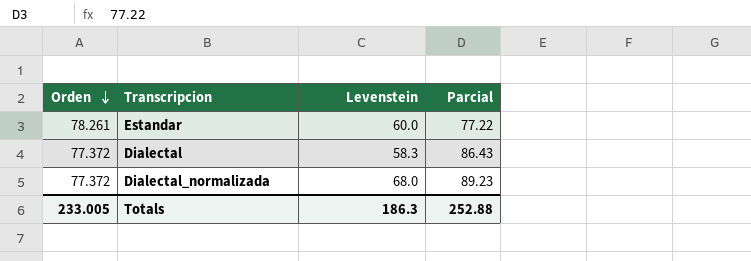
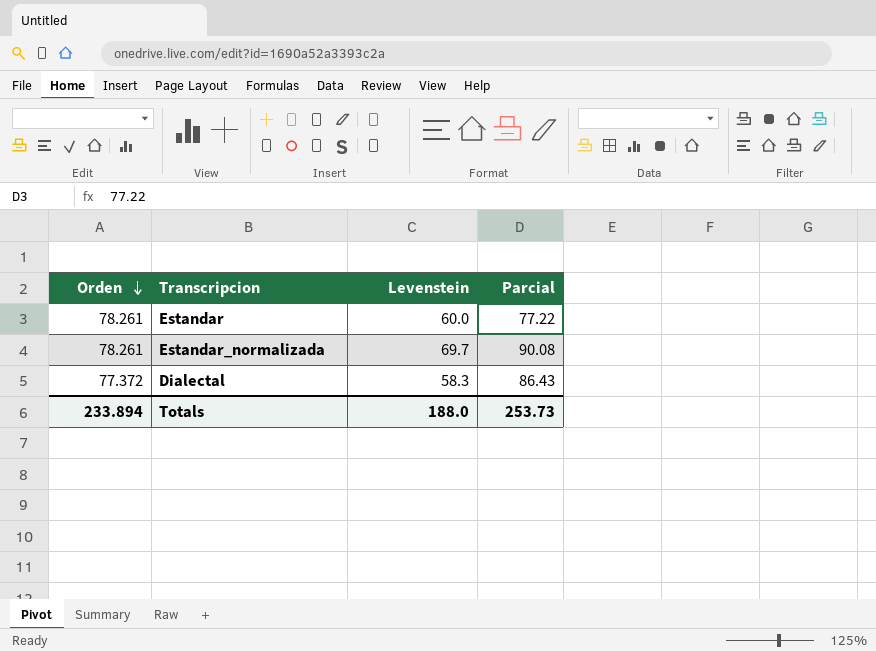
row Dialectal_normalizada: 77.372 | 68.0 | 89.23 -> none
row Estandar_normalizada: none -> 78.261 | 69.7 | 90.08
Totals | Orden: 233.005 -> 233.894
Totals | Levenstein: 186.3 -> 188.0
Totals | Parcial: 252.88 -> 253.73

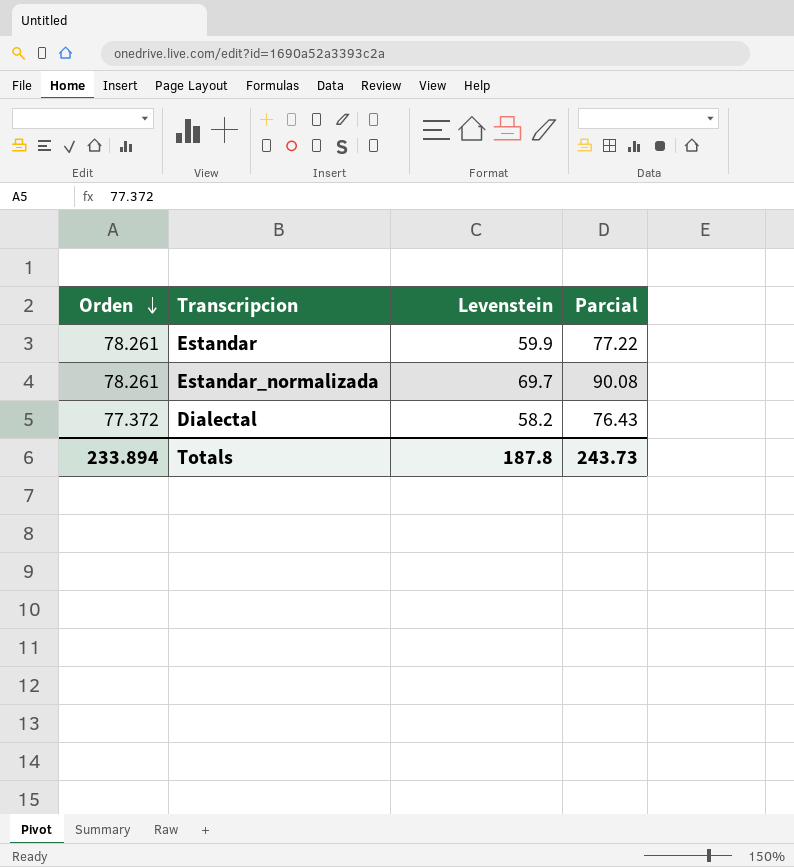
Estandar | Levenstein: 60.0 -> 59.9
Dialectal | Levenstein: 58.3 -> 58.2
Dialectal | Parcial: 86.43 -> 76.43
Totals | Levenstein: 188.0 -> 187.8
Totals | Parcial: 253.73 -> 243.73

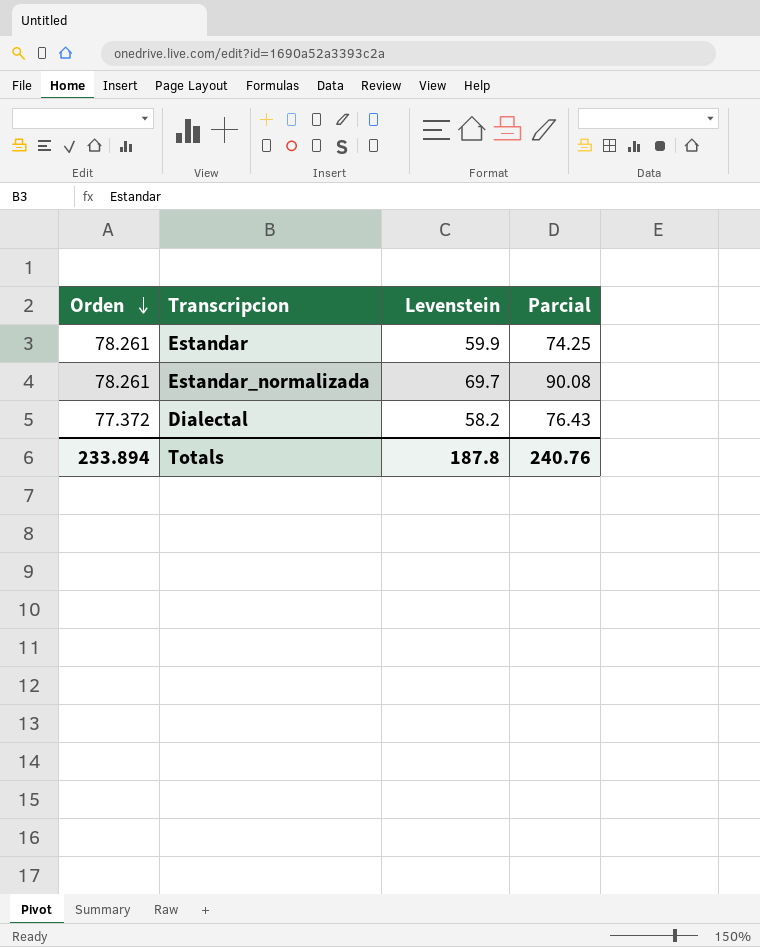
Estandar | Parcial: 77.22 -> 74.25
Totals | Parcial: 243.73 -> 240.76

